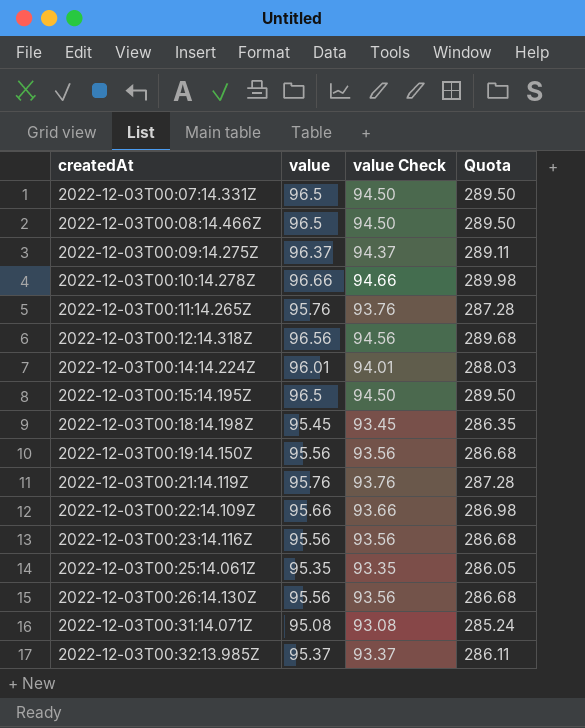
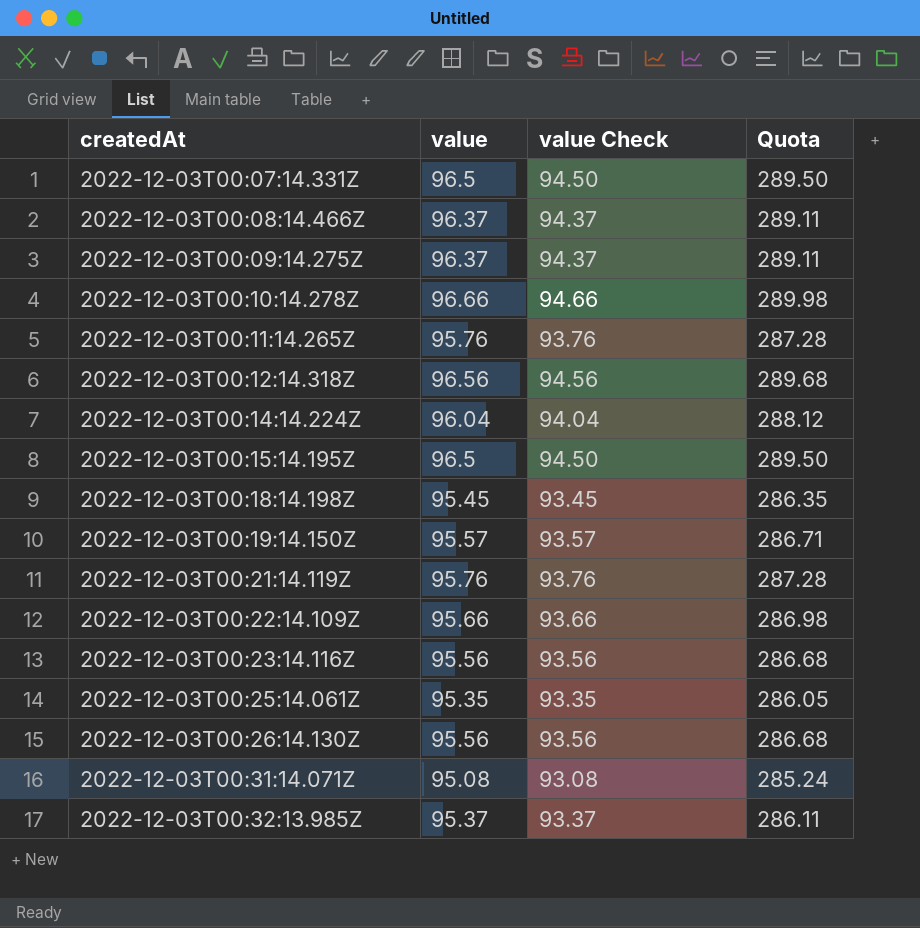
2022-12-03T00:08:14.466Z | value: 96.5 -> 96.37
2022-12-03T00:08:14.466Z | value Check: 94.50 -> 94.37
2022-12-03T00:08:14.466Z | Quota: 289.50 -> 289.11
2022-12-03T00:14:14.224Z | value: 96.01 -> 96.04
2022-12-03T00:14:14.224Z | value Check: 94.01 -> 94.04
2022-12-03T00:14:14.224Z | Quota: 288.03 -> 288.12
2022-12-03T00:19:14.150Z | value: 95.56 -> 95.57
2022-12-03T00:19:14.150Z | value Check: 93.56 -> 93.57
2022-12-03T00:19:14.150Z | Quota: 286.68 -> 286.71

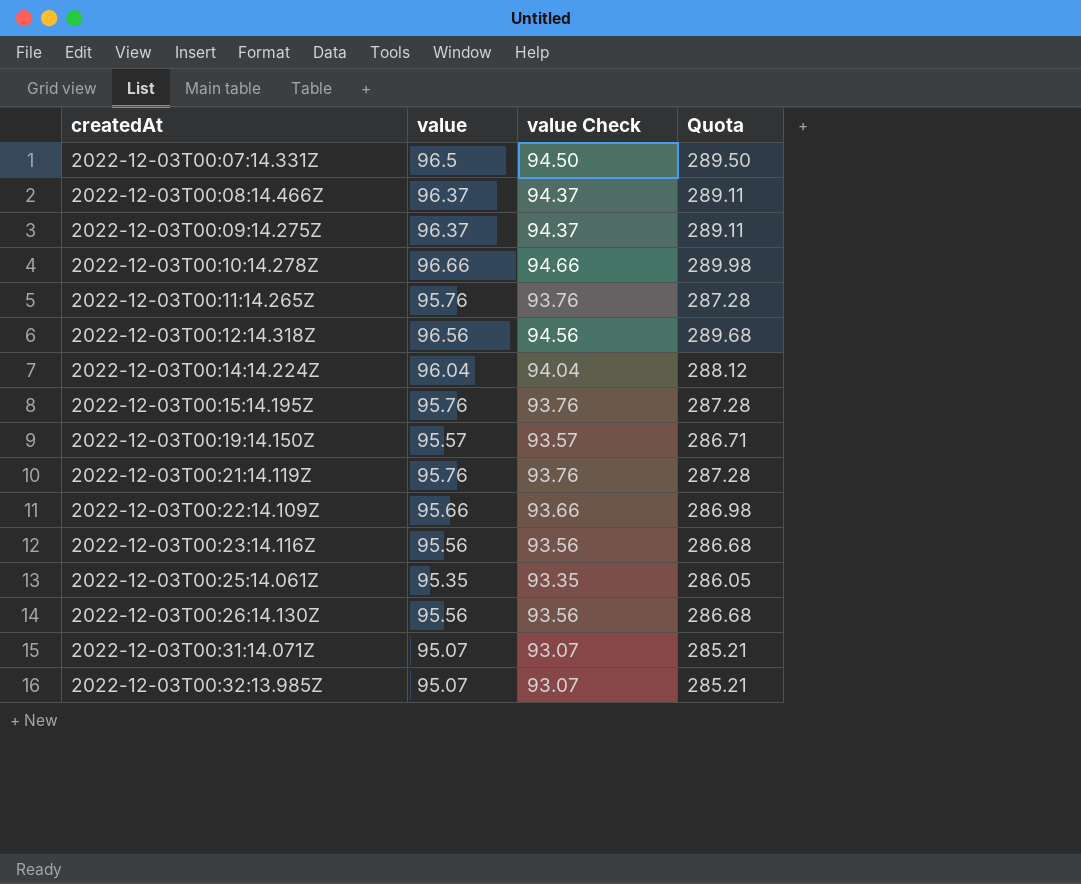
row 2022-12-03T00:18:14.198Z: 95.45 | 93.45 | 286.35 -> none
2022-12-03T00:15:14.195Z | value: 96.5 -> 95.76
2022-12-03T00:15:14.195Z | value Check: 94.50 -> 93.76
2022-12-03T00:15:14.195Z | Quota: 289.50 -> 287.28
2022-12-03T00:31:14.071Z | value: 95.08 -> 95.07
2022-12-03T00:31:14.071Z | value Check: 93.08 -> 93.07
2022-12-03T00:31:14.071Z | Quota: 285.24 -> 285.21
2022-12-03T00:32:13.985Z | value: 95.37 -> 95.07
2022-12-03T00:32:13.985Z | value Check: 93.37 -> 93.07
2022-12-03T00:32:13.985Z | Quota: 286.11 -> 285.21

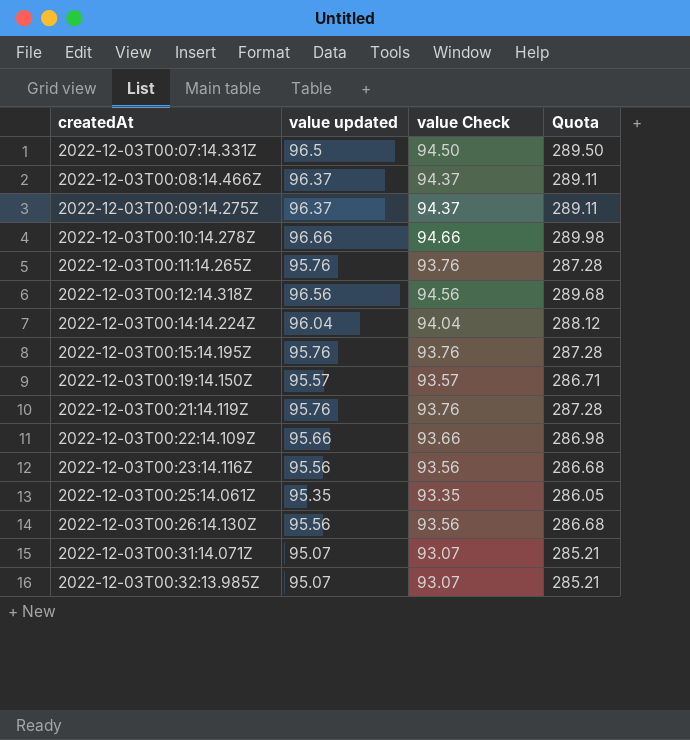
column name: value -> value updated

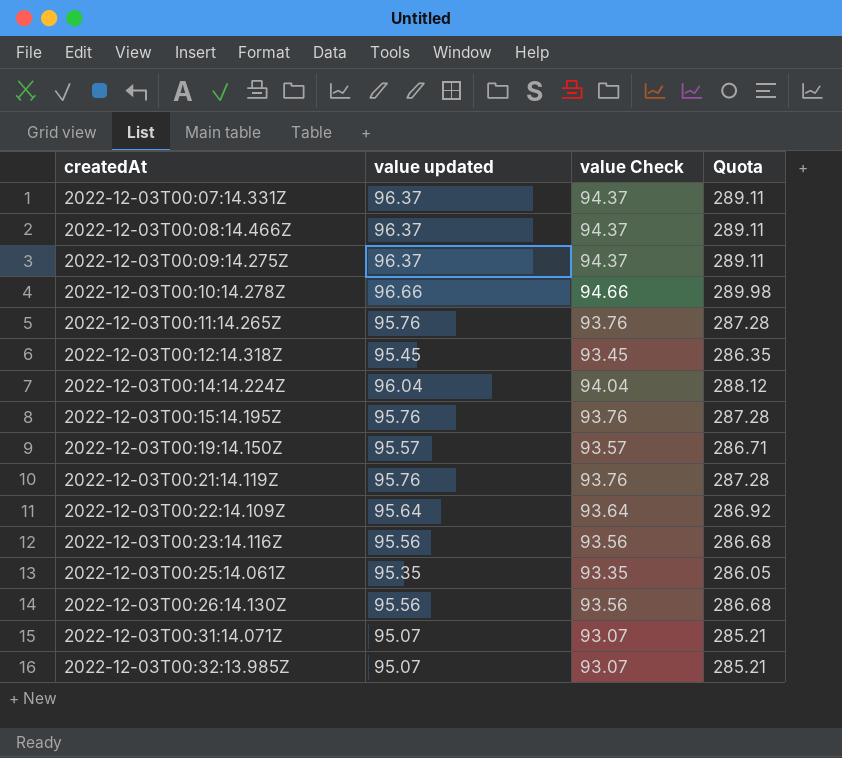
2022-12-03T00:07:14.331Z | value updated: 96.5 -> 96.37
2022-12-03T00:07:14.331Z | value Check: 94.50 -> 94.37
2022-12-03T00:07:14.331Z | Quota: 289.50 -> 289.11
2022-12-03T00:12:14.318Z | value updated: 96.56 -> 95.45
2022-12-03T00:12:14.318Z | value Check: 94.56 -> 93.45
2022-12-03T00:12:14.318Z | Quota: 289.68 -> 286.35
2022-12-03T00:22:14.109Z | value updated: 95.66 -> 95.64
2022-12-03T00:22:14.109Z | value Check: 93.66 -> 93.64
2022-12-03T00:22:14.109Z | Quota: 286.98 -> 286.92

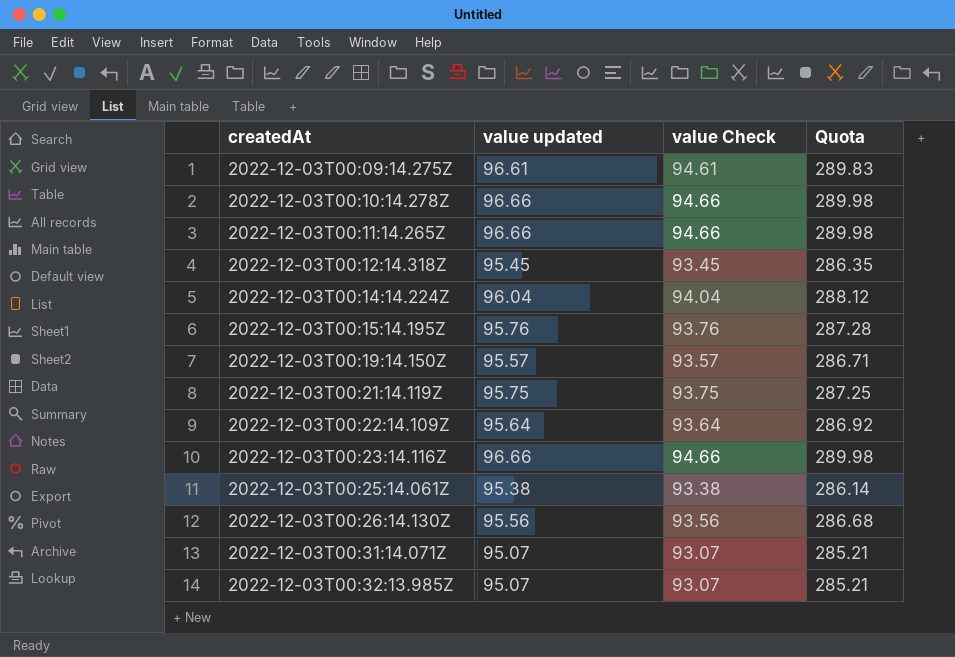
row 2022-12-03T00:07:14.331Z: 96.37 | 94.37 | 289.11 -> none
row 2022-12-03T00:08:14.466Z: 96.37 | 94.37 | 289.11 -> none
2022-12-03T00:09:14.275Z | value updated: 96.37 -> 96.61
2022-12-03T00:09:14.275Z | value Check: 94.37 -> 94.61
2022-12-03T00:09:14.275Z | Quota: 289.11 -> 289.83
2022-12-03T00:11:14.265Z | value updated: 95.76 -> 96.66
2022-12-03T00:11:14.265Z | value Check: 93.76 -> 94.66
2022-12-03T00:11:14.265Z | Quota: 287.28 -> 289.98
2022-12-03T00:21:14.119Z | value updated: 95.76 -> 95.75
2022-12-03T00:21:14.119Z | value Check: 93.76 -> 93.75
2022-12-03T00:21:14.119Z | Quota: 287.28 -> 287.25
2022-12-03T00:23:14.116Z | value updated: 95.56 -> 96.66
2022-12-03T00:23:14.116Z | value Check: 93.56 -> 94.66
2022-12-03T00:23:14.116Z | Quota: 286.68 -> 289.98
2022-12-03T00:25:14.061Z | value updated: 95.35 -> 95.38
2022-12-03T00:25:14.061Z | value Check: 93.35 -> 93.38
2022-12-03T00:25:14.061Z | Quota: 286.05 -> 286.14

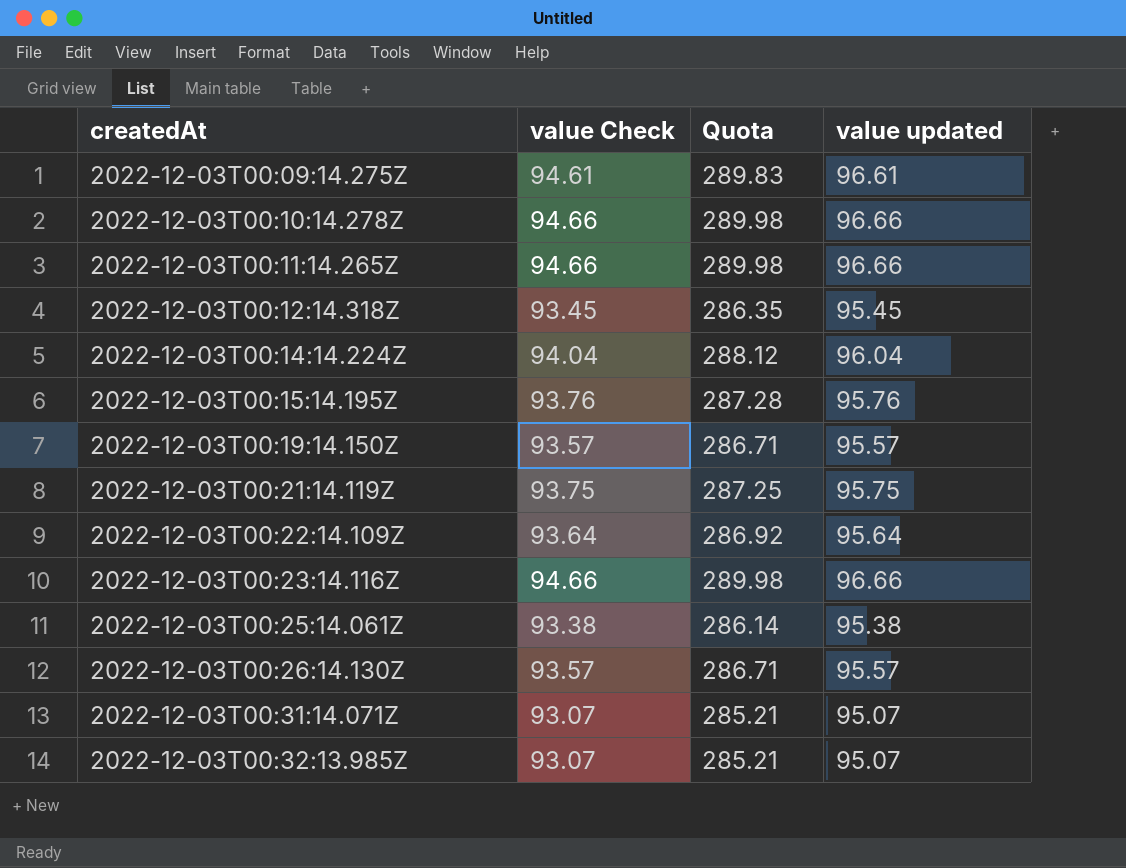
column value updated | position: 2 -> 4
2022-12-03T00:26:14.130Z | value Check: 93.56 -> 93.57
2022-12-03T00:26:14.130Z | Quota: 286.68 -> 286.71
2022-12-03T00:26:14.130Z | value updated: 95.56 -> 95.57

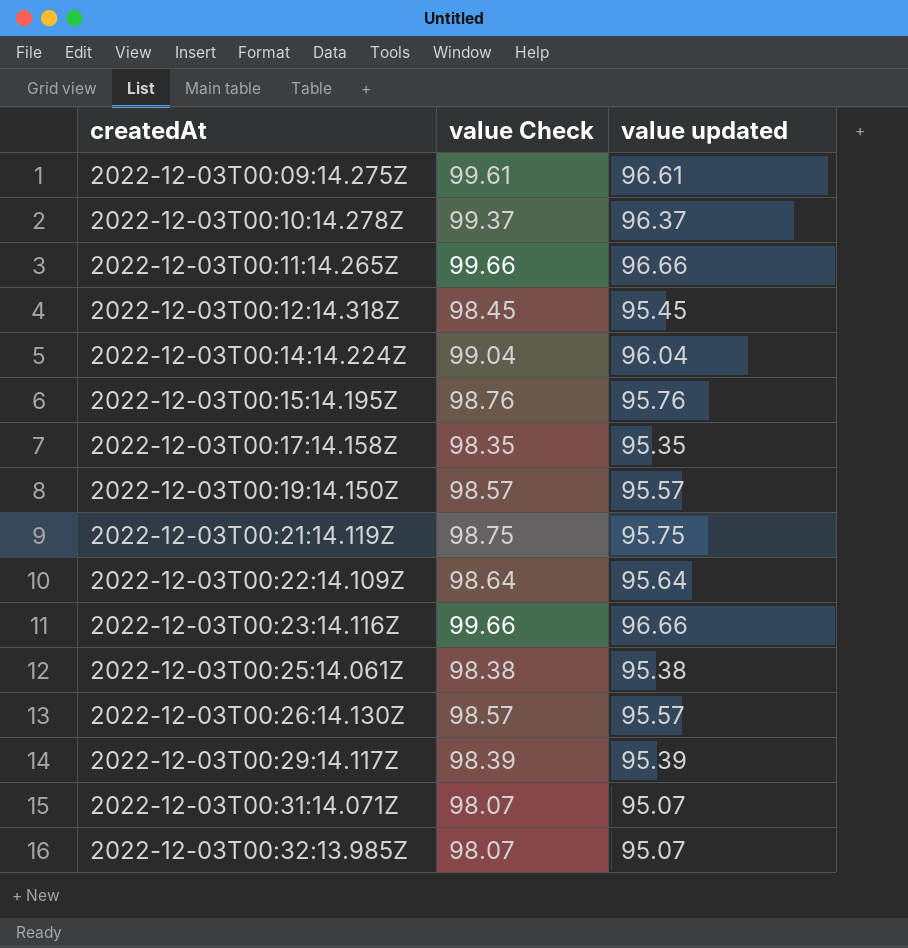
column Quota | formula: [value updated] * 3 -> none
column value Check | formula: [value updated] - 2 -> [value updated] + 3
2022-12-03T00:10:14.278Z | value updated: 96.66 -> 96.37
row 2022-12-03T00:17:14.158Z: none -> 98.35 | 95.35
row 2022-12-03T00:29:14.117Z: none -> 98.39 | 95.39

